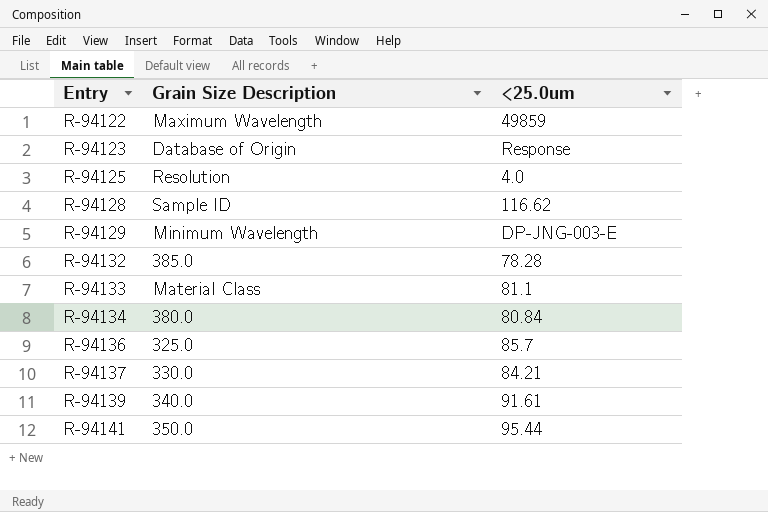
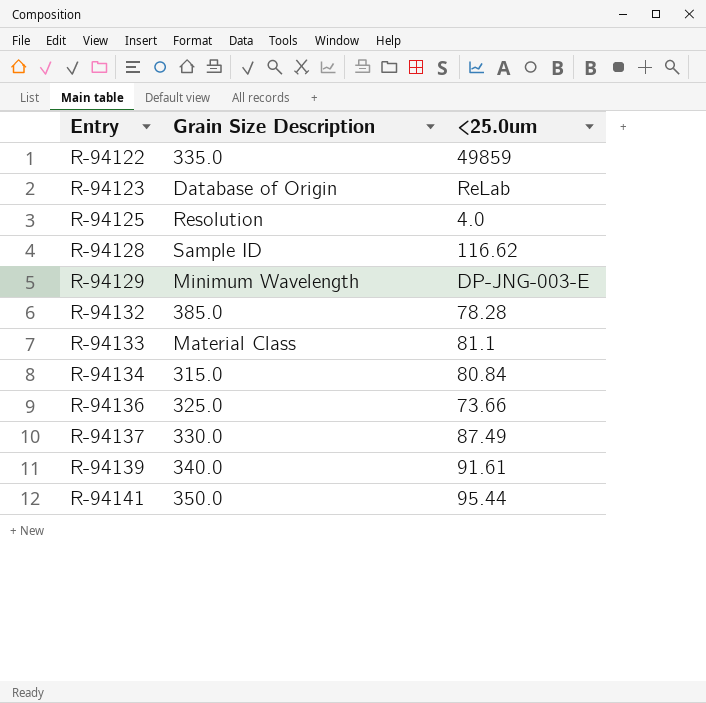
R-94122 | Grain Size Description: Maximum Wavelength -> 335.0
R-94123 | <25.0um: Response -> ReLab
R-94134 | Grain Size Description: 380.0 -> 315.0
R-94136 | <25.0um: 85.7 -> 73.66
R-94137 | <25.0um: 84.21 -> 87.49

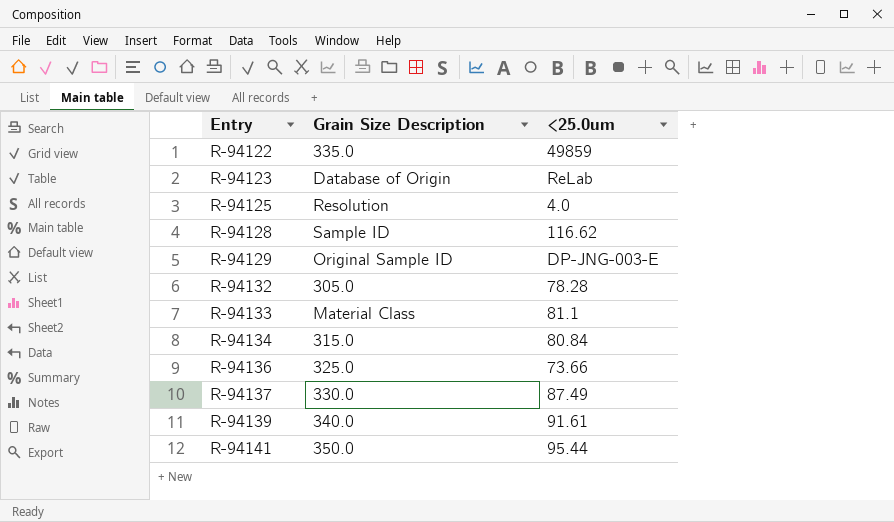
R-94129 | Grain Size Description: Minimum Wavelength -> Original Sample ID
R-94132 | Grain Size Description: 385.0 -> 305.0

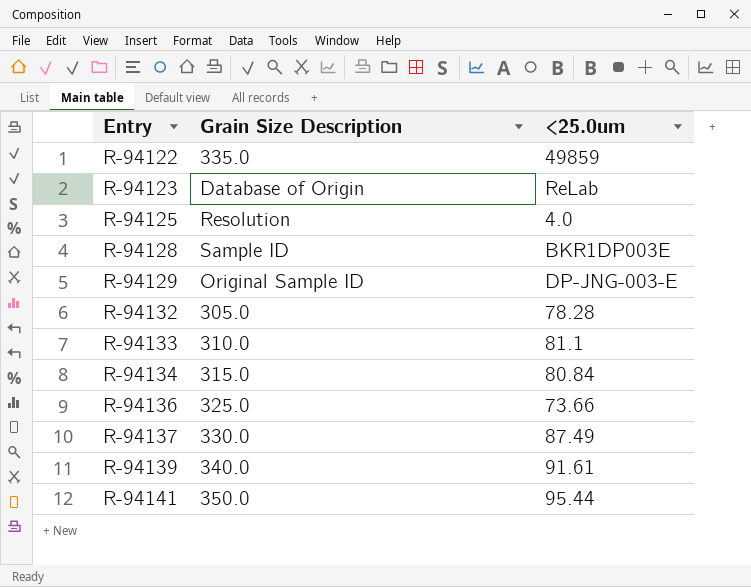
R-94128 | <25.0um: 116.62 -> BKR1DP003E
R-94133 | Grain Size Description: Material Class -> 310.0

